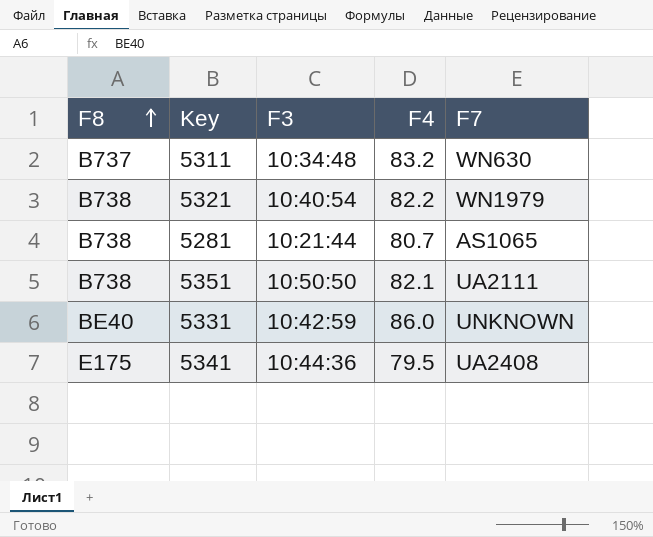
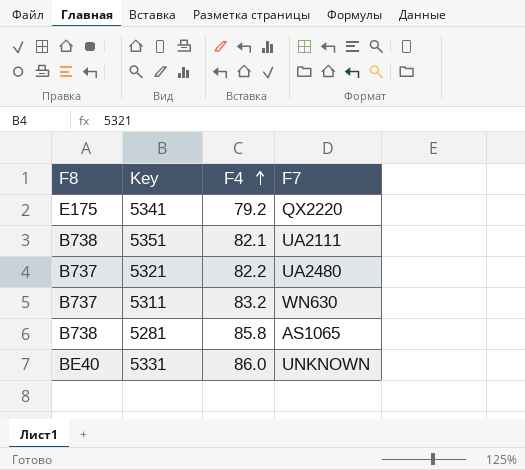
row order: F8 ascending -> F4 ascending
column F3 | position: 3 -> none
5341 | F4: 79.5 -> 79.2
5341 | F7: UA2408 -> QX2220
5321 | F8: B738 -> B737
5321 | F7: WN1979 -> UA2480
5281 | F4: 80.7 -> 85.8

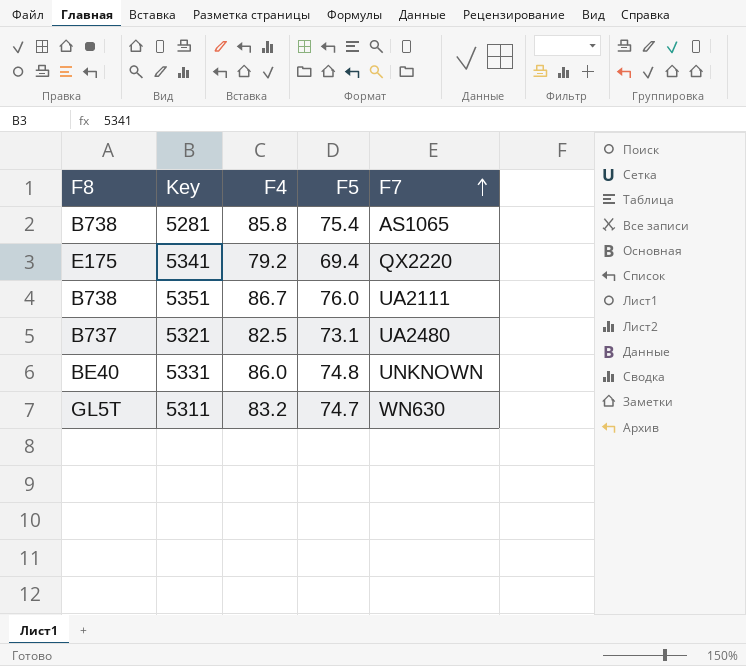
row order: F4 ascending -> F7 ascending
column F5 | position: none -> 4
5351 | F4: 82.1 -> 86.7
5321 | F4: 82.2 -> 82.5
5311 | F8: B737 -> GL5T

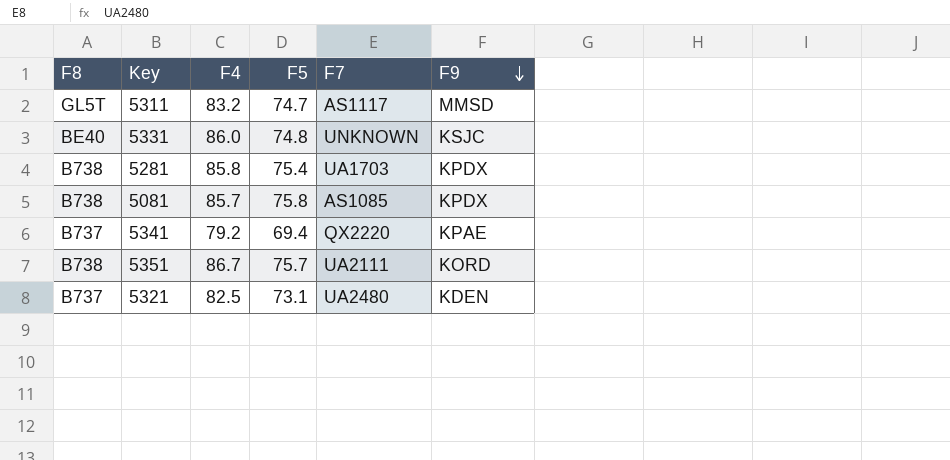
row order: F7 ascending -> F9 descending
column F9 | position: none -> 6
5311 | F7: WN630 -> AS1117
5281 | F7: AS1065 -> UA1703
row 5081: none -> B738 | 85.7 | 75.8 | AS1085 | KPDX
5341 | F8: E175 -> B737
5351 | F5: 76.0 -> 75.7

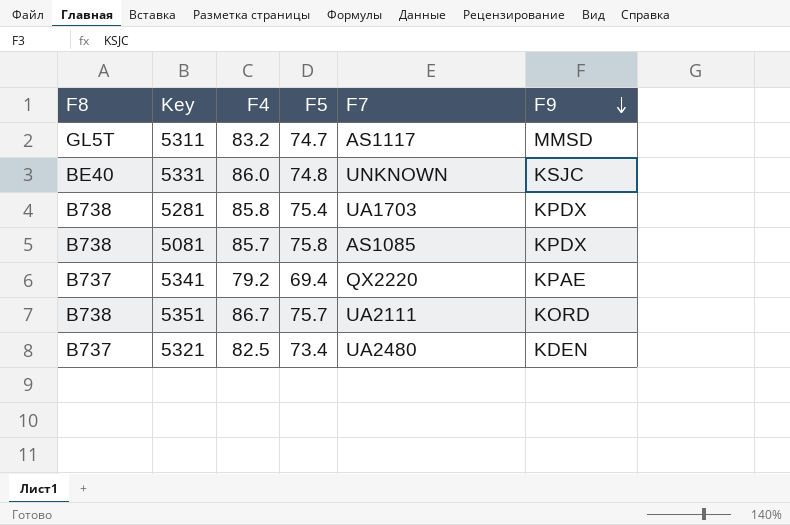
5321 | F5: 73.1 -> 73.4

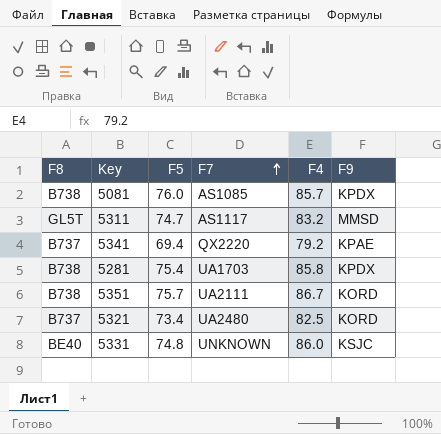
row order: F9 descending -> F7 ascending
column F4 | position: 3 -> 5
5081 | F5: 75.8 -> 76.0
5321 | F9: KDEN -> KORD

